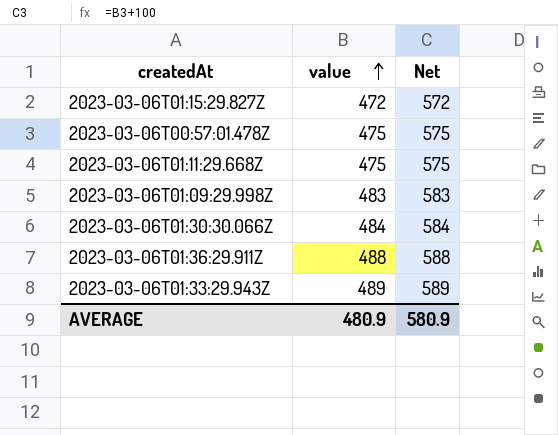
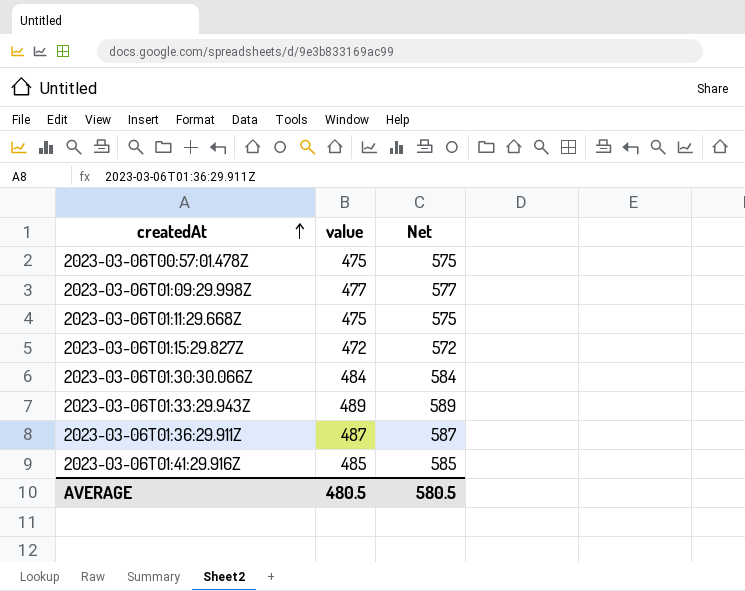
row order: value ascending -> createdAt ascending
2023-03-06T01:09:29.998Z | value: 483 -> 477
2023-03-06T01:09:29.998Z | Net: 583 -> 577
2023-03-06T01:36:29.911Z | value: 488 -> 487
2023-03-06T01:36:29.911Z | Net: 588 -> 587
row 2023-03-06T01:41:29.916Z: none -> 485 | 585
AVERAGE | value: 480.9 -> 480.5
AVERAGE | Net: 580.9 -> 580.5

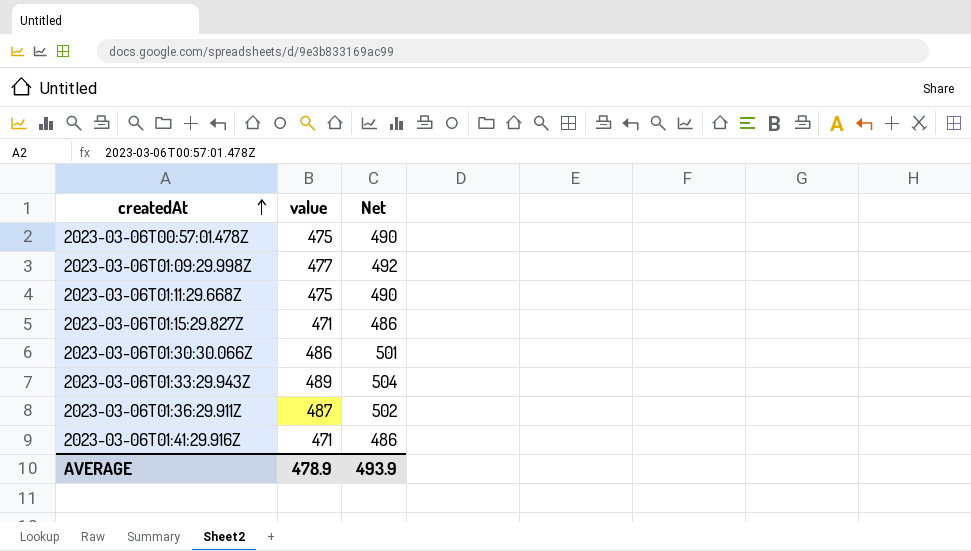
column Net | formula: [value] + 100 -> [value] + 15
2023-03-06T01:15:29.827Z | value: 472 -> 471
2023-03-06T01:30:30.066Z | value: 484 -> 486
2023-03-06T01:41:29.916Z | value: 485 -> 471
AVERAGE | value: 480.5 -> 478.9
AVERAGE | Net: 580.5 -> 493.9

